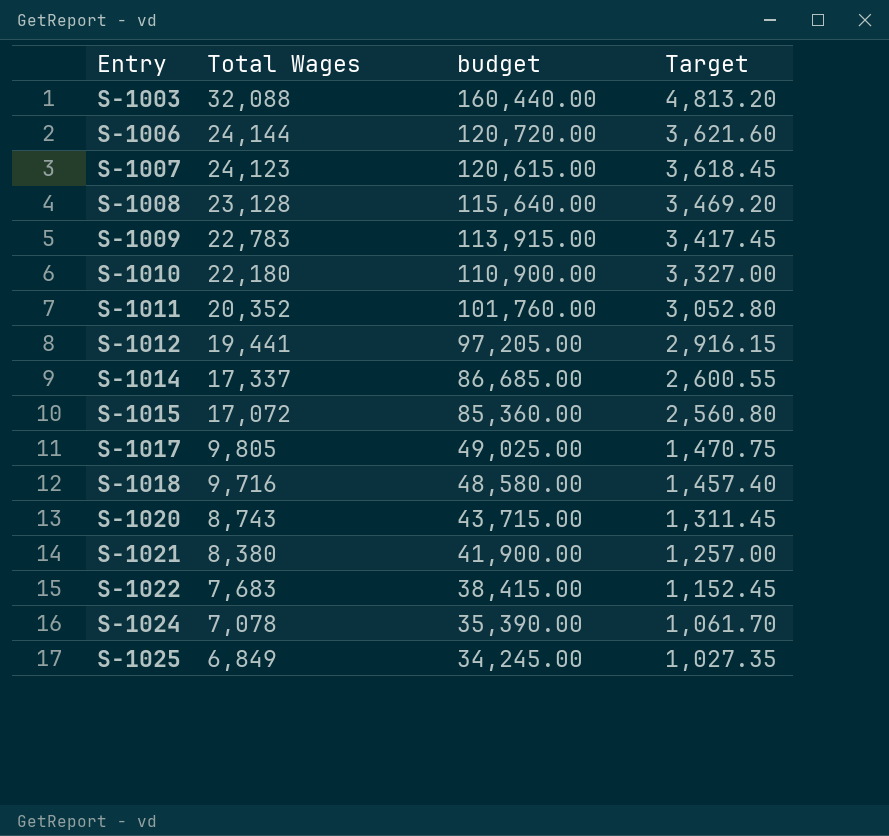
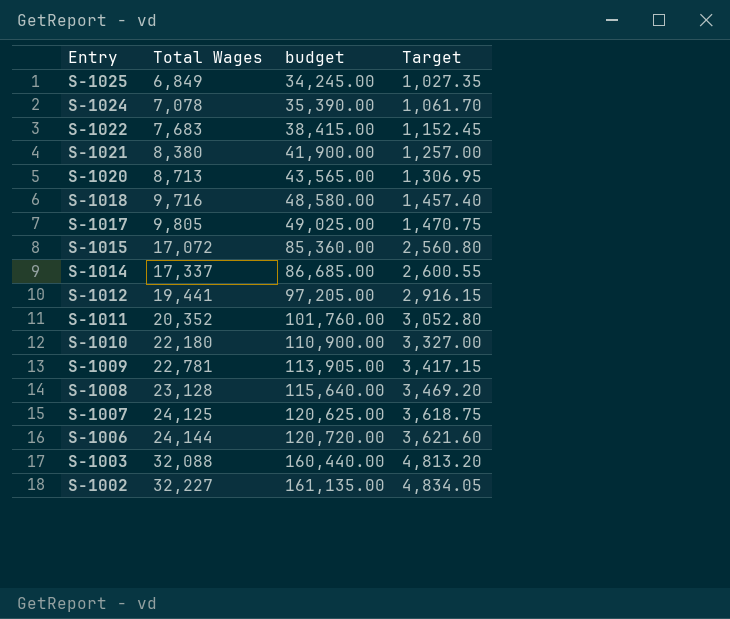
row order: Entry ascending -> Entry descending
S-1020 | Total Wages: 8,743 -> 8,713
S-1020 | budget: 43,715.00 -> 43,565.00
S-1020 | Target: 1,311.45 -> 1,306.95
S-1009 | Total Wages: 22,783 -> 22,781
S-1009 | budget: 113,915.00 -> 113,905.00
S-1009 | Target: 3,417.45 -> 3,417.15
S-1007 | Total Wages: 24,123 -> 24,125
S-1007 | budget: 120,615.00 -> 120,625.00
S-1007 | Target: 3,618.45 -> 3,618.75
row S-1002: none -> 32,227 | 161,135.00 | 4,834.05

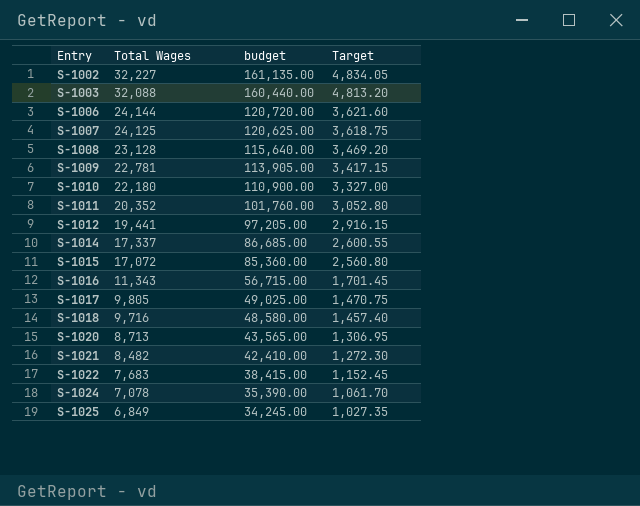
row order: Entry descending -> Entry ascending
row S-1016: none -> 11,343 | 56,715.00 | 1,701.45
S-1021 | Total Wages: 8,380 -> 8,482
S-1021 | budget: 41,900.00 -> 42,410.00
S-1021 | Target: 1,257.00 -> 1,272.30

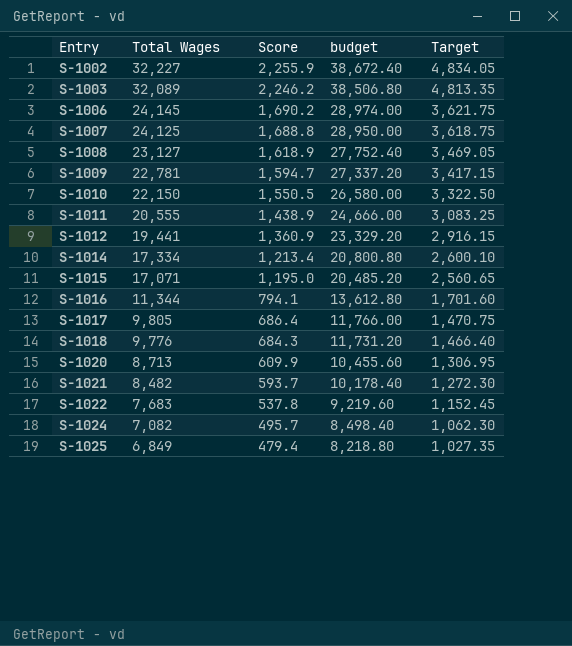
column Score | formula: none -> [Total Wages] * 0.07
column budget | formula: [Total Wages] * 5 -> [Total Wages] * 1.2
S-1003 | Total Wages: 32,088 -> 32,089
S-1003 | Target: 4,813.20 -> 4,813.35
S-1006 | Total Wages: 24,144 -> 24,145
S-1006 | Target: 3,621.60 -> 3,621.75
S-1008 | Total Wages: 23,128 -> 23,127
S-1008 | Target: 3,469.20 -> 3,469.05
S-1010 | Total Wages: 22,180 -> 22,150
S-1010 | Target: 3,327.00 -> 3,322.50
S-1011 | Total Wages: 20,352 -> 20,555
S-1011 | Target: 3,052.80 -> 3,083.25
S-1014 | Total Wages: 17,337 -> 17,334
S-1014 | Target: 2,600.55 -> 2,600.10
S-1015 | Total Wages: 17,072 -> 17,071
S-1015 | Target: 2,560.80 -> 2,560.65
S-1016 | Total Wages: 11,343 -> 11,344
S-1016 | Target: 1,701.45 -> 1,701.60
S-1018 | Total Wages: 9,716 -> 9,776
S-1018 | Target: 1,457.40 -> 1,466.40
S-1024 | Total Wages: 7,078 -> 7,082
S-1024 | Target: 1,061.70 -> 1,062.30

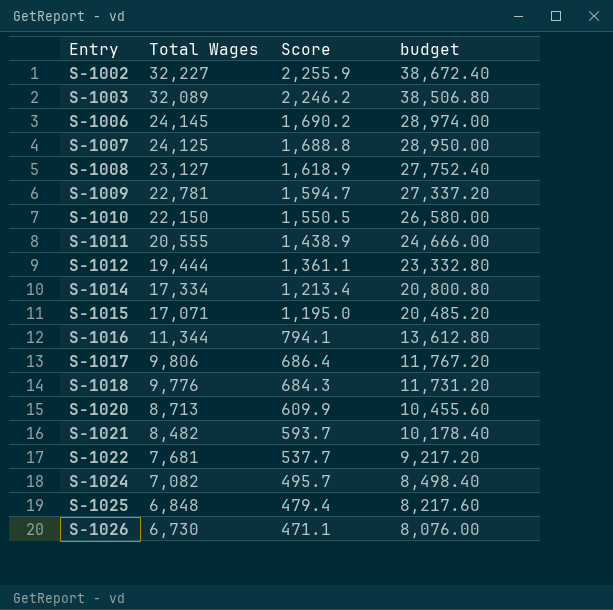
column Target | formula: [Total Wages] * 0.15 -> none
S-1012 | Total Wages: 19,441 -> 19,444
S-1012 | Score: 1,360.9 -> 1,361.1
S-1012 | budget: 23,329.20 -> 23,332.80
S-1017 | Total Wages: 9,805 -> 9,806
S-1017 | budget: 11,766.00 -> 11,767.20
S-1022 | Total Wages: 7,683 -> 7,681
S-1022 | Score: 537.8 -> 537.7
S-1022 | budget: 9,219.60 -> 9,217.20
S-1025 | Total Wages: 6,849 -> 6,848
S-1025 | budget: 8,218.80 -> 8,217.60
row S-1026: none -> 6,730 | 471.1 | 8,076.00

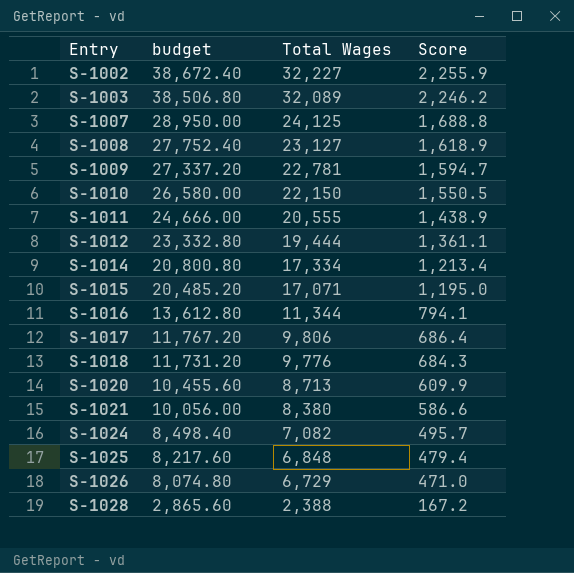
column budget | position: 4 -> 2
row S-1006: 24,145 | 1,690.2 | 28,974.00 -> none
row S-1022: 7,681 | 537.7 | 9,217.20 -> none
S-1021 | budget: 10,178.40 -> 10,056.00
S-1021 | Total Wages: 8,482 -> 8,380
S-1021 | Score: 593.7 -> 586.6
S-1026 | budget: 8,076.00 -> 8,074.80
S-1026 | Total Wages: 6,730 -> 6,729
S-1026 | Score: 471.1 -> 471.0
row S-1028: none -> 2,865.60 | 2,388 | 167.2

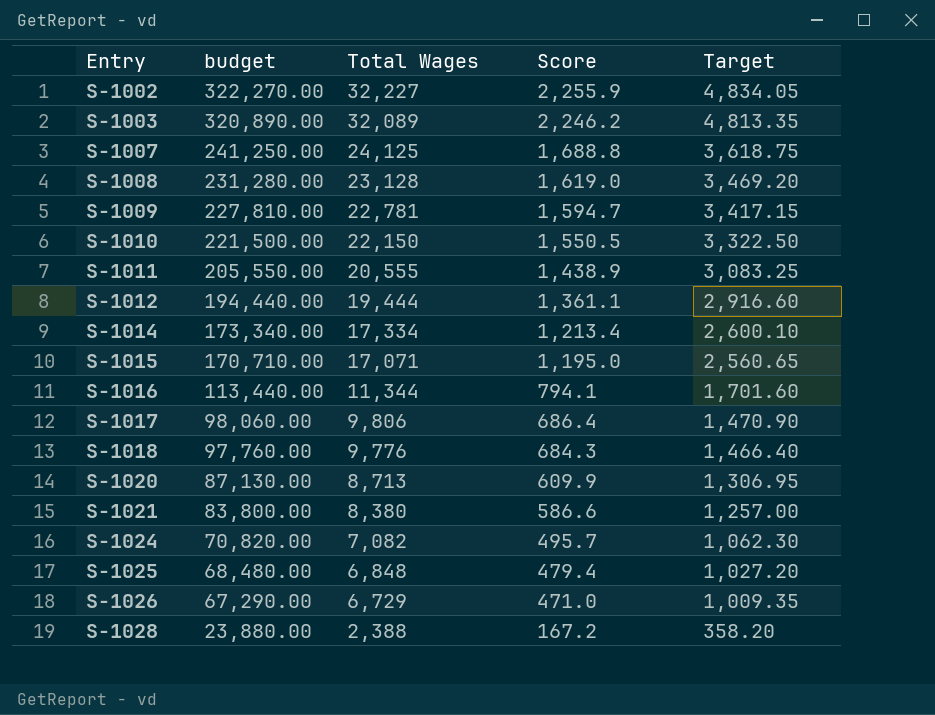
column budget | formula: [Total Wages] * 1.2 -> [Total Wages] * 10
column Target | formula: none -> [Total Wages] * 0.15
S-1008 | Total Wages: 23,127 -> 23,128
S-1008 | Score: 1,618.9 -> 1,619.0

